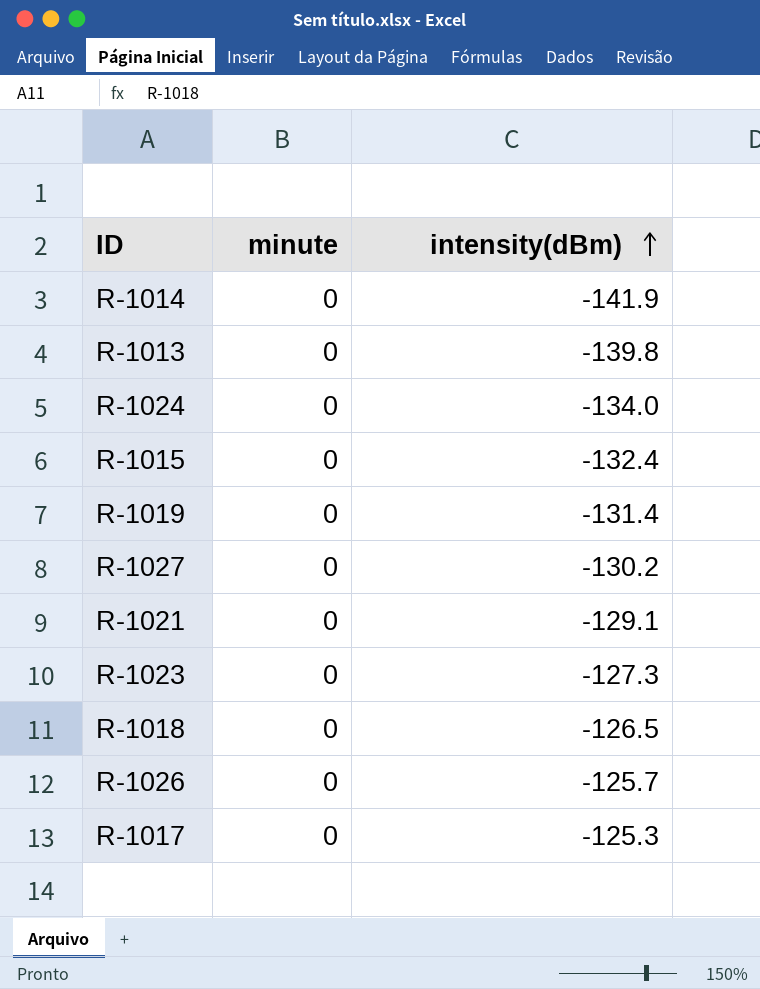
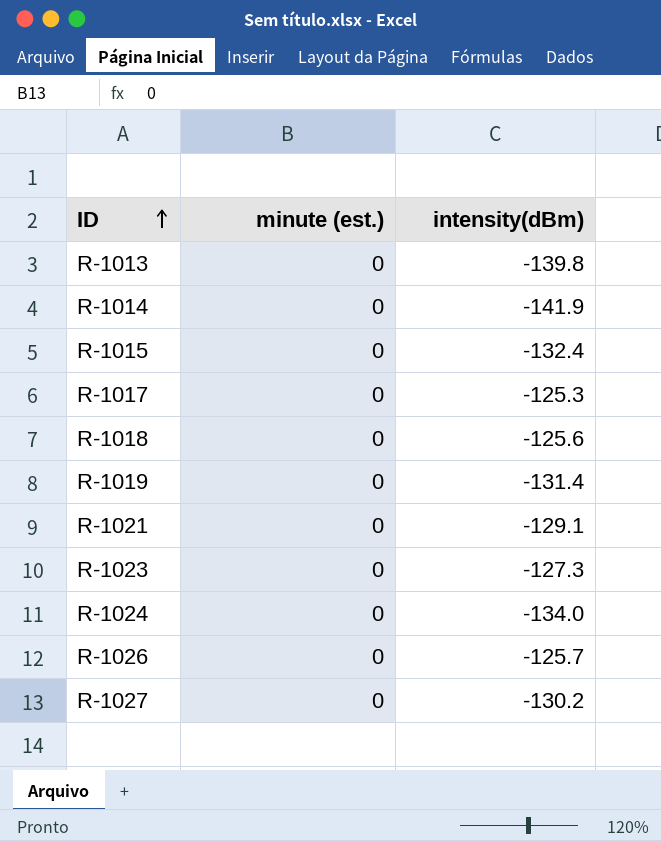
row order: intensity(dBm) ascending -> ID ascending
column name: minute -> minute (est.)
R-1018 | intensity(dBm): -126.5 -> -125.6

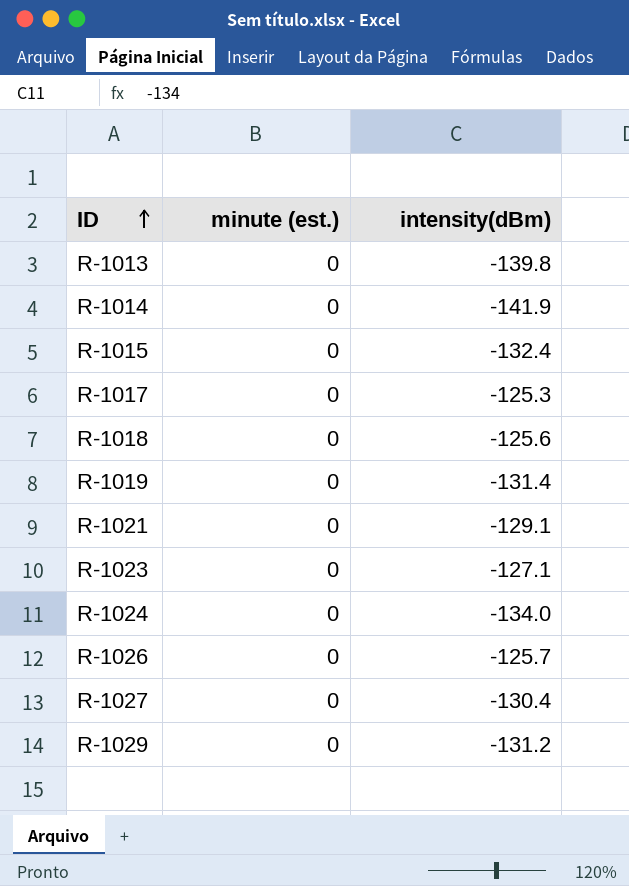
R-1023 | intensity(dBm): -127.3 -> -127.1
R-1027 | intensity(dBm): -130.2 -> -130.4
row R-1029: none -> 0 | -131.2

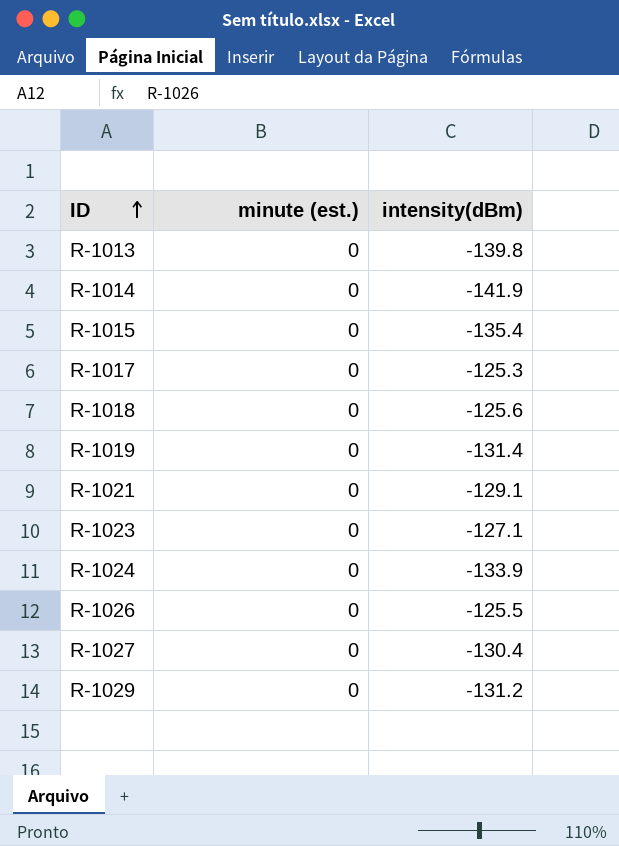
R-1015 | intensity(dBm): -132.4 -> -135.4
R-1024 | intensity(dBm): -134.0 -> -133.9
R-1026 | intensity(dBm): -125.7 -> -125.5

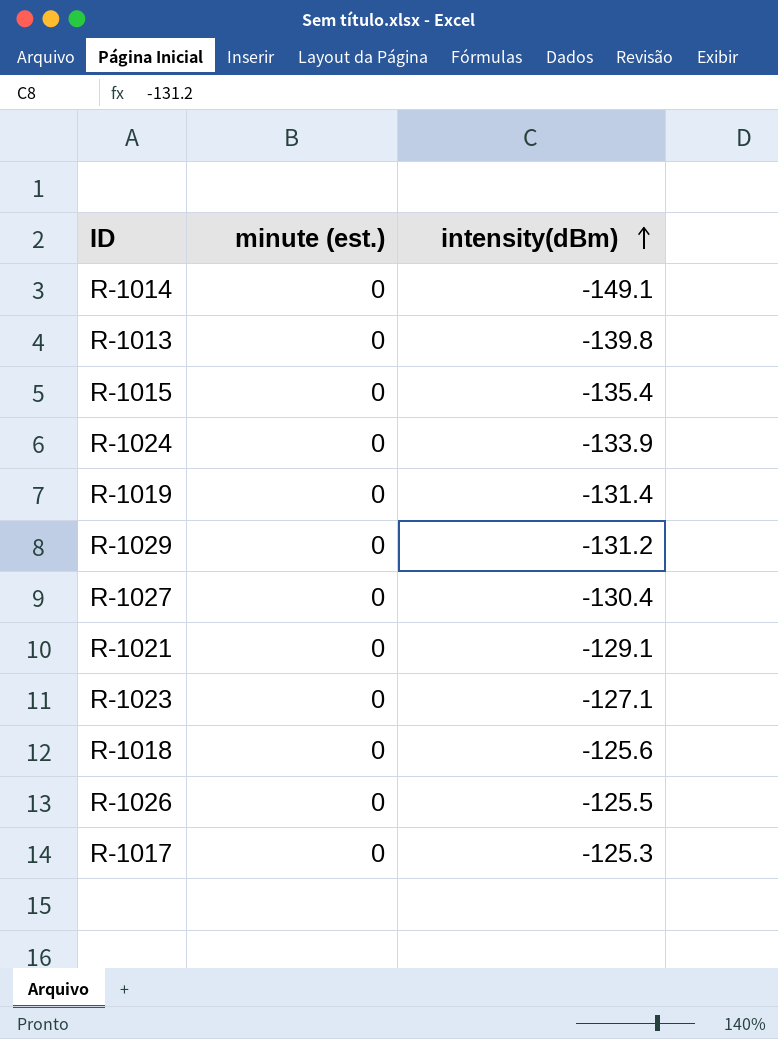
row order: ID ascending -> intensity(dBm) ascending
R-1014 | intensity(dBm): -141.9 -> -149.1

